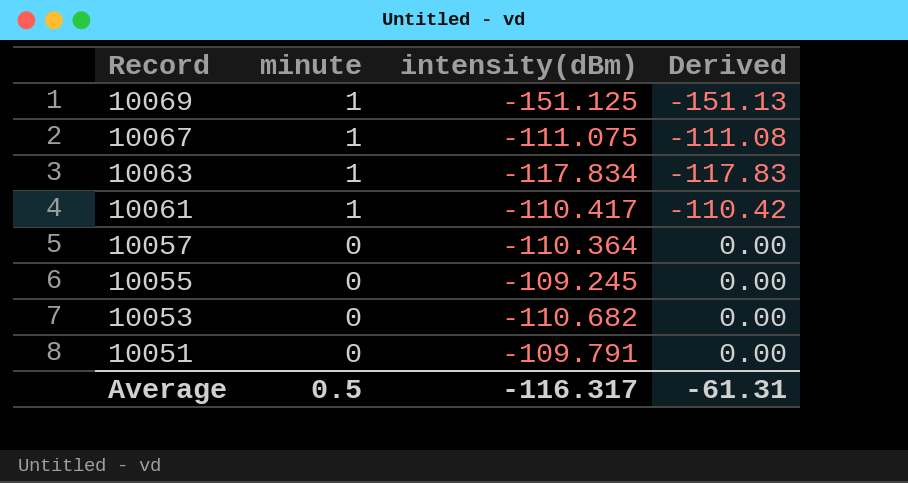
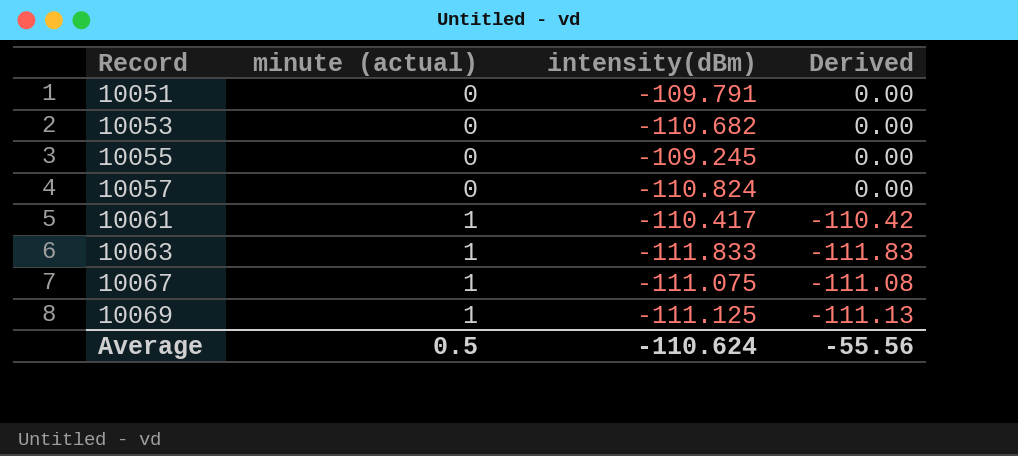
row order: Record descending -> Record ascending
column name: minute -> minute (actual)
10057 | intensity(dBm): -110.364 -> -110.824
10063 | intensity(dBm): -117.834 -> -111.833
10063 | Derived: -117.83 -> -111.83
10069 | intensity(dBm): -151.125 -> -111.125
10069 | Derived: -151.13 -> -111.13
Average | intensity(dBm): -116.317 -> -110.624
Average | Derived: -61.31 -> -55.56

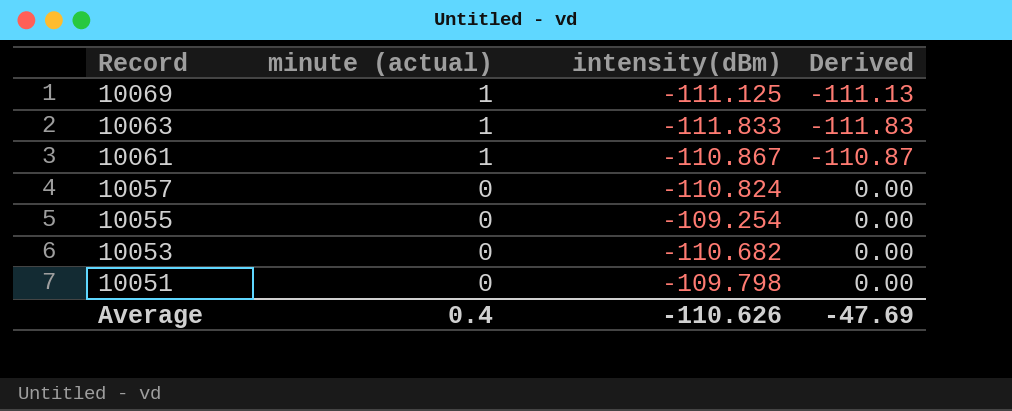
row order: Record ascending -> Record descending
row 10067: 1 | -111.075 | -111.08 -> none
10061 | intensity(dBm): -110.417 -> -110.867
10061 | Derived: -110.42 -> -110.87
10055 | intensity(dBm): -109.245 -> -109.254
10051 | intensity(dBm): -109.791 -> -109.798
Average | minute (actual): 0.5 -> 0.4
Average | intensity(dBm): -110.624 -> -110.626
Average | Derived: -55.56 -> -47.69

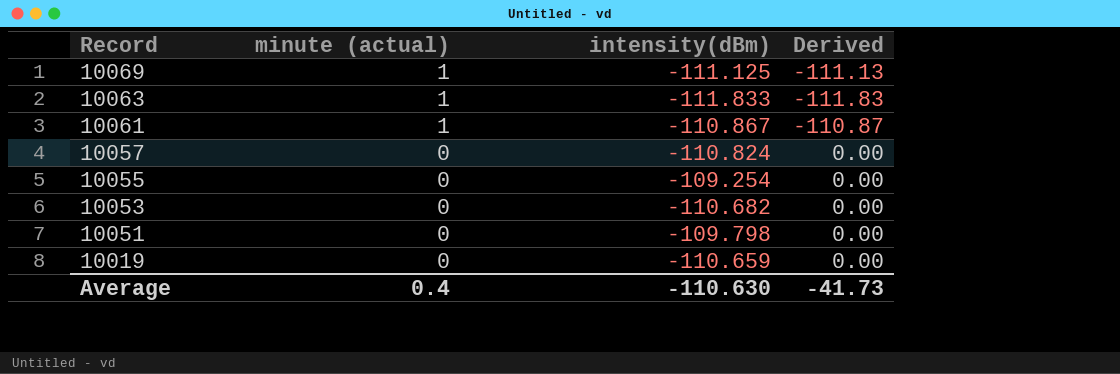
row 10019: none -> 0 | -110.659 | 0.00
Average | intensity(dBm): -110.626 -> -110.630
Average | Derived: -47.69 -> -41.73

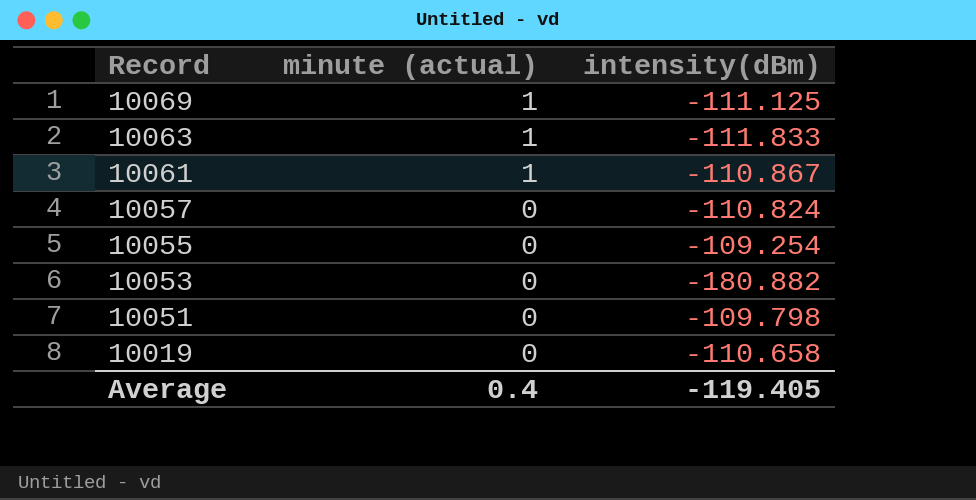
column Derived | formula: [minute (actual)] * [intensity(dBm)] -> none
10053 | intensity(dBm): -110.682 -> -180.882
10019 | intensity(dBm): -110.659 -> -110.658
Average | intensity(dBm): -110.630 -> -119.405

